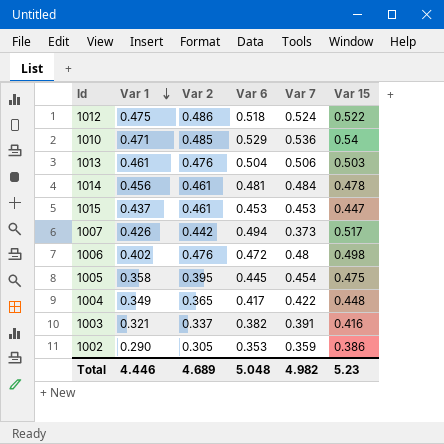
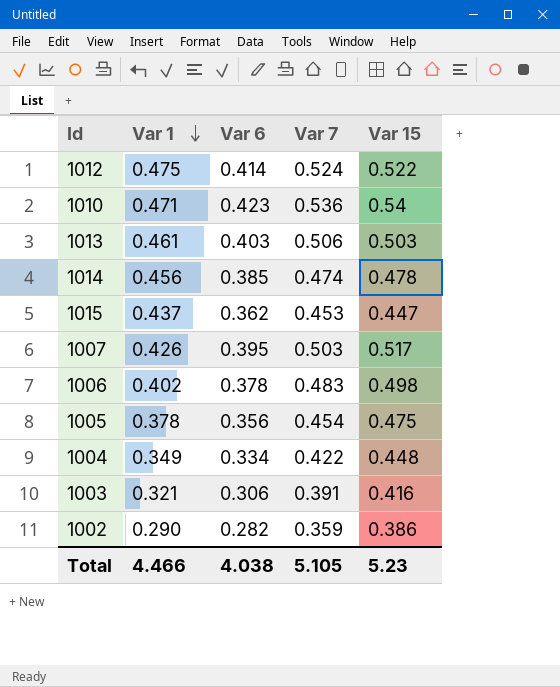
column Var 2 | position: 3 -> none
1012 | Var 6: 0.518 -> 0.414
1010 | Var 6: 0.529 -> 0.423
1013 | Var 6: 0.504 -> 0.403
1014 | Var 6: 0.481 -> 0.385
1014 | Var 7: 0.484 -> 0.474
1015 | Var 6: 0.453 -> 0.362
1007 | Var 6: 0.494 -> 0.395
1007 | Var 7: 0.373 -> 0.503
1006 | Var 6: 0.472 -> 0.378
1006 | Var 7: 0.48 -> 0.483
1005 | Var 1: 0.358 -> 0.378
1005 | Var 6: 0.445 -> 0.356
1004 | Var 6: 0.417 -> 0.334
1003 | Var 6: 0.382 -> 0.306
1002 | Var 6: 0.353 -> 0.282
Total | Var 1: 4.446 -> 4.466
Total | Var 6: 5.048 -> 4.038
Total | Var 7: 4.982 -> 5.105

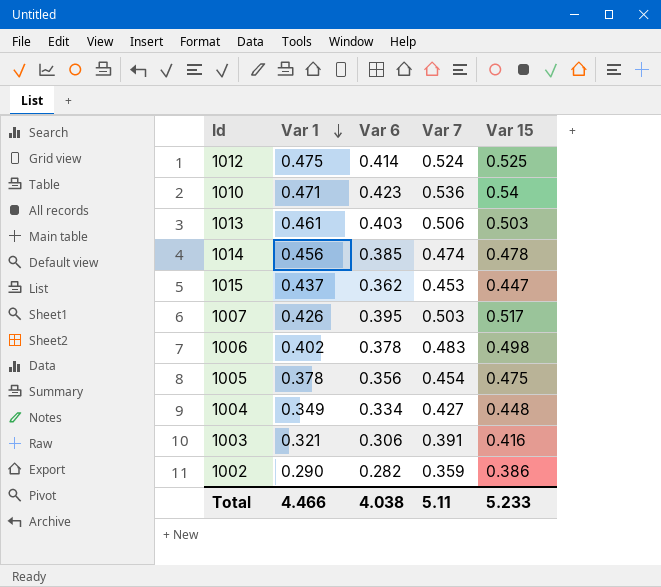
1012 | Var 15: 0.522 -> 0.525
1004 | Var 7: 0.422 -> 0.427
Total | Var 7: 5.105 -> 5.11
Total | Var 15: 5.23 -> 5.233

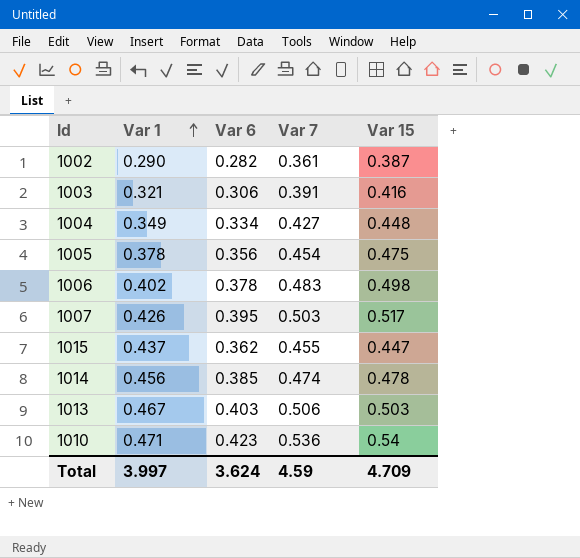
row order: Var 1 descending -> Var 1 ascending
row 1012: 0.475 | 0.414 | 0.524 | 0.525 -> none
1002 | Var 7: 0.359 -> 0.361
1002 | Var 15: 0.386 -> 0.387
1015 | Var 7: 0.453 -> 0.455
1013 | Var 1: 0.461 -> 0.467
Total | Var 1: 4.466 -> 3.997
Total | Var 6: 4.038 -> 3.624
Total | Var 7: 5.11 -> 4.59
Total | Var 15: 5.233 -> 4.709

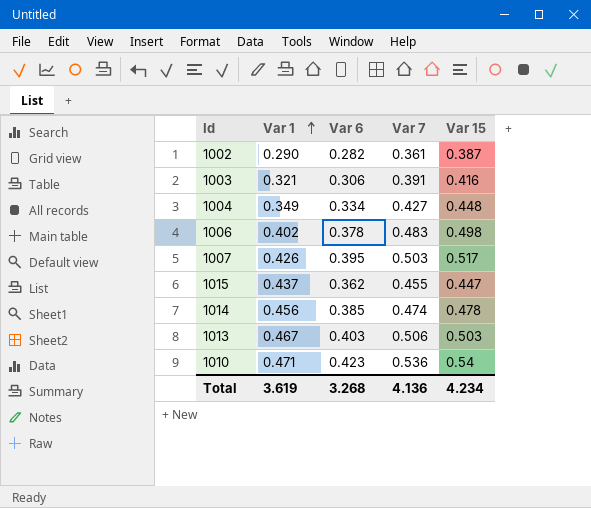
row 1005: 0.378 | 0.356 | 0.454 | 0.475 -> none
Total | Var 1: 3.997 -> 3.619
Total | Var 6: 3.624 -> 3.268
Total | Var 7: 4.59 -> 4.136
Total | Var 15: 4.709 -> 4.234

